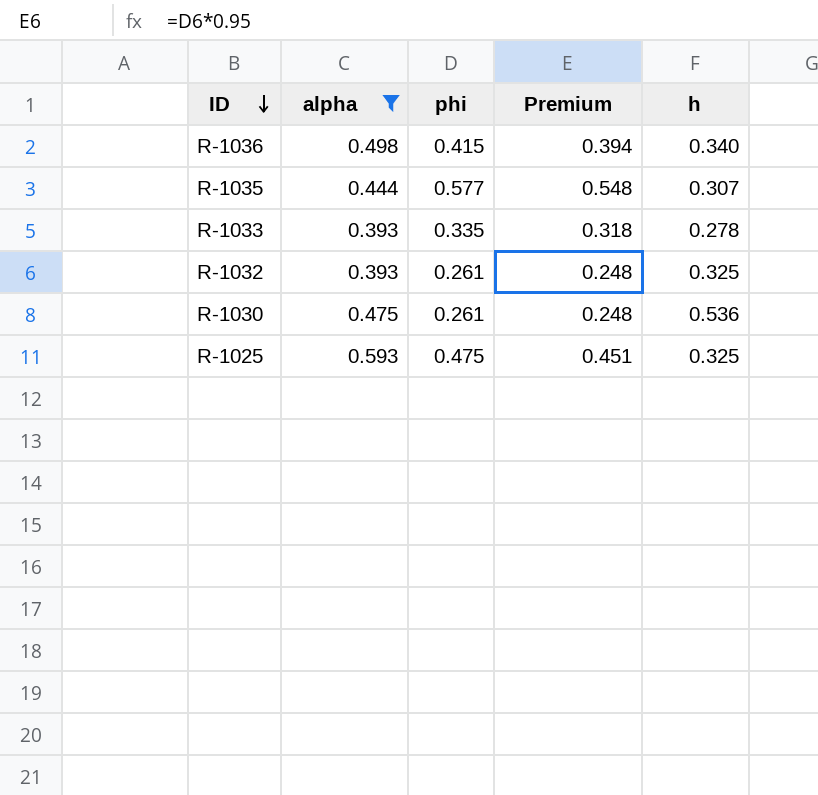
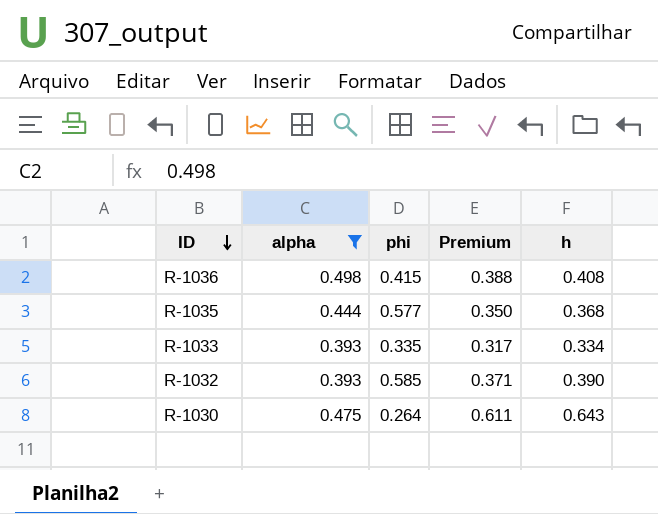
column Premium | formula: [phi] * 0.95 -> [h] * 0.95
row R-1025: 0.593 | 0.475 | 0.451 | 0.325 -> none
R-1036 | h: 0.340 -> 0.408
R-1035 | h: 0.307 -> 0.368
R-1033 | h: 0.278 -> 0.334
R-1032 | phi: 0.261 -> 0.585
R-1032 | h: 0.325 -> 0.390
R-1030 | phi: 0.261 -> 0.264
R-1030 | h: 0.536 -> 0.643

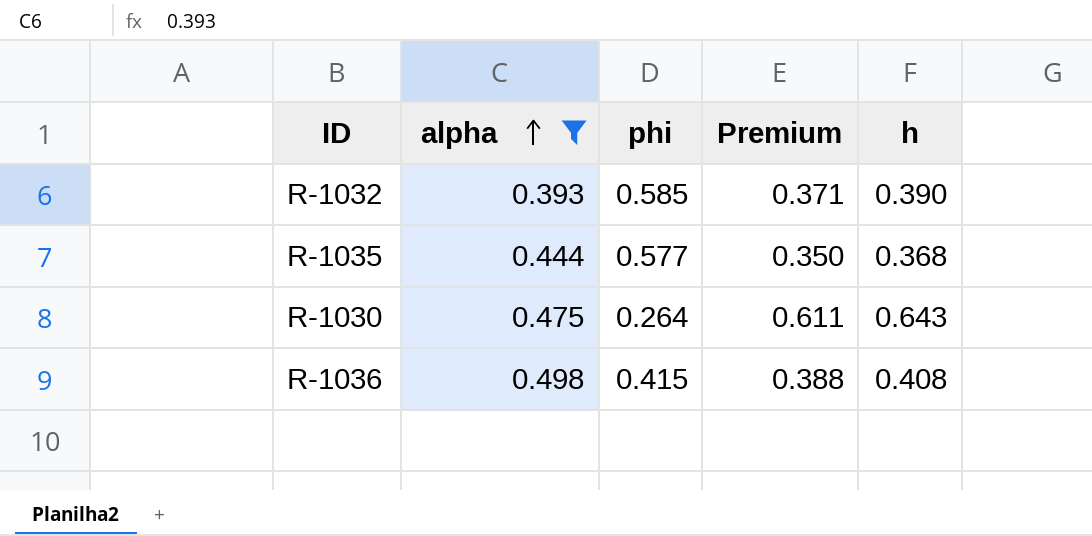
row order: ID descending -> alpha ascending
row R-1033: 0.393 | 0.335 | 0.317 | 0.334 -> none

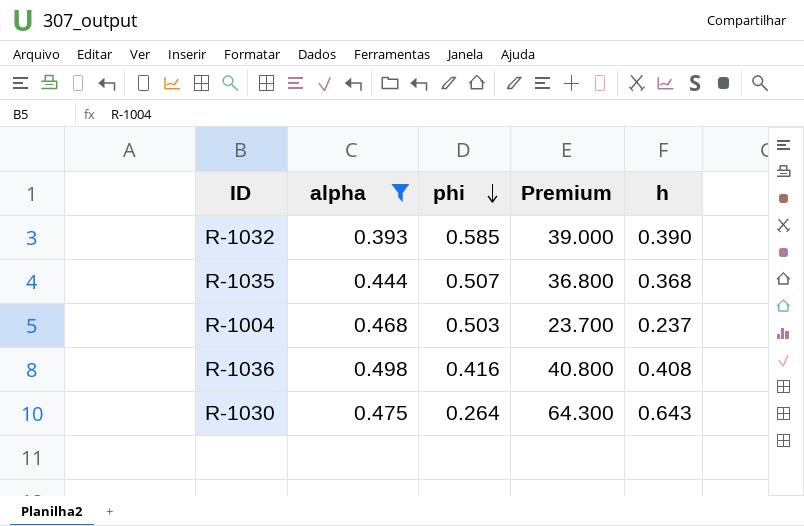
row order: alpha ascending -> phi descending
column Premium | formula: [h] * 0.95 -> [h] * 100
R-1035 | phi: 0.577 -> 0.507
row R-1004: none -> 0.468 | 0.503 | 23.700 | 0.237
R-1036 | phi: 0.415 -> 0.416

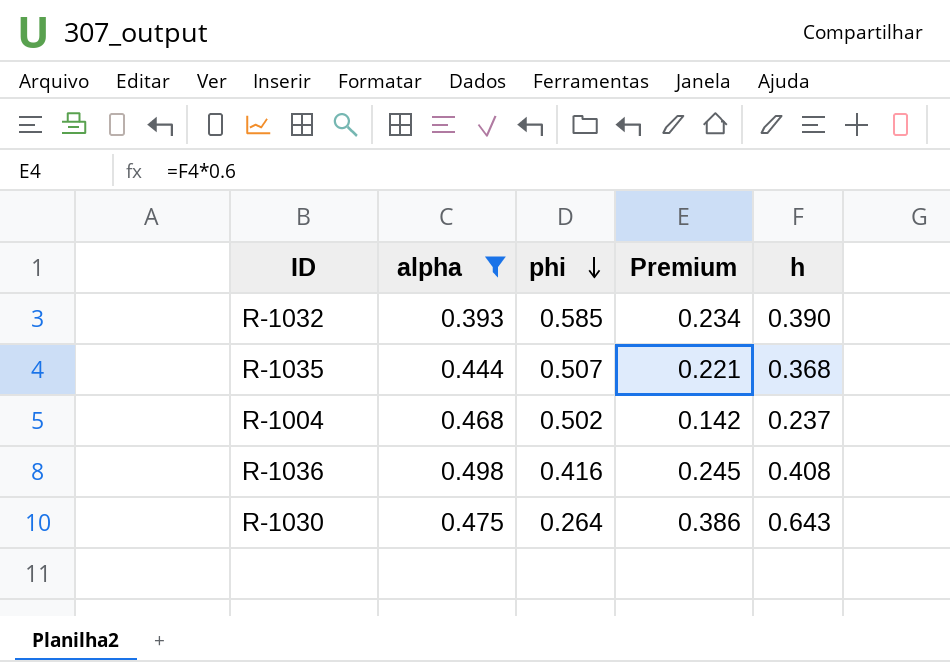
column Premium | formula: [h] * 100 -> [h] * 0.6
R-1004 | phi: 0.503 -> 0.502

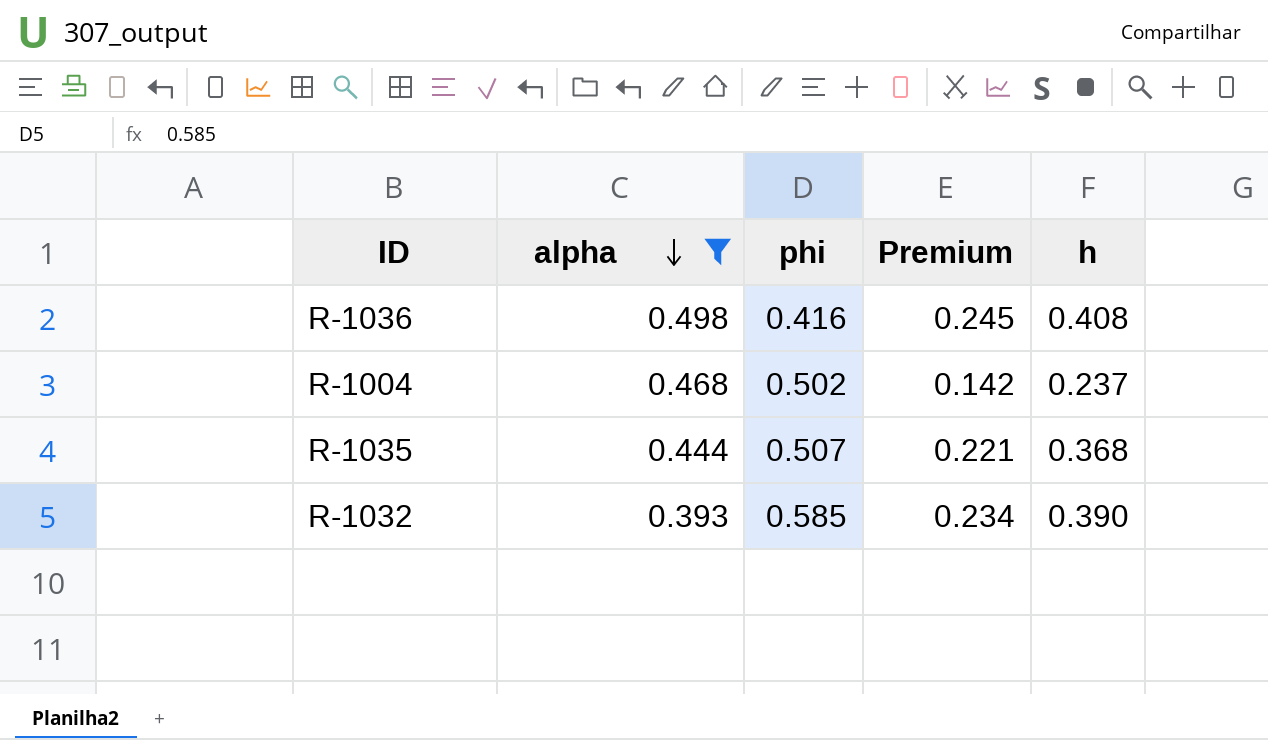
row order: phi descending -> alpha descending
row R-1030: 0.475 | 0.264 | 0.386 | 0.643 -> none

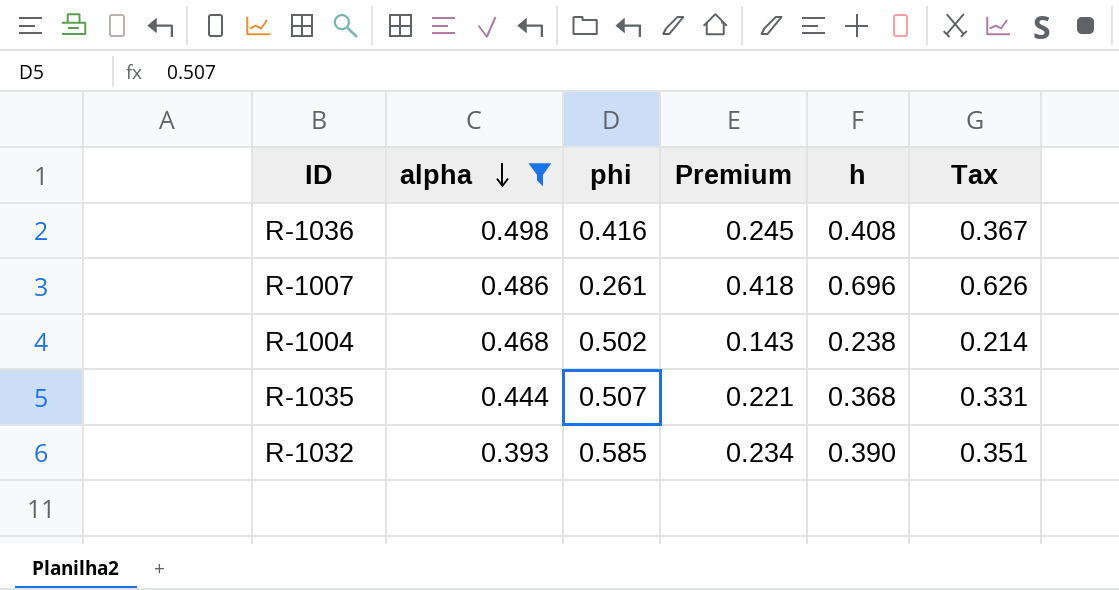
column Tax | formula: none -> [h] * 0.9
row R-1007: none -> 0.486 | 0.261 | 0.418 | 0.696 | 0.626
R-1004 | Premium: 0.142 -> 0.143
R-1004 | h: 0.237 -> 0.238

